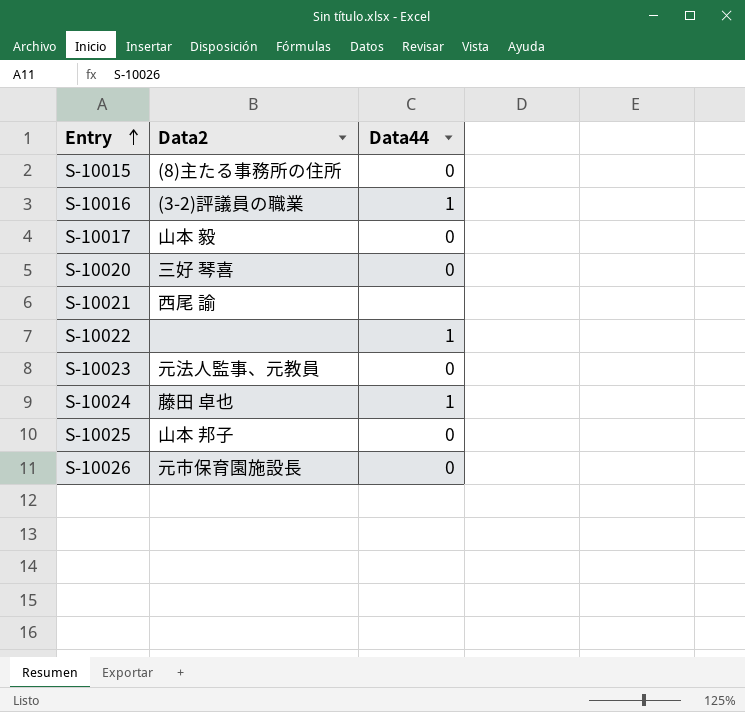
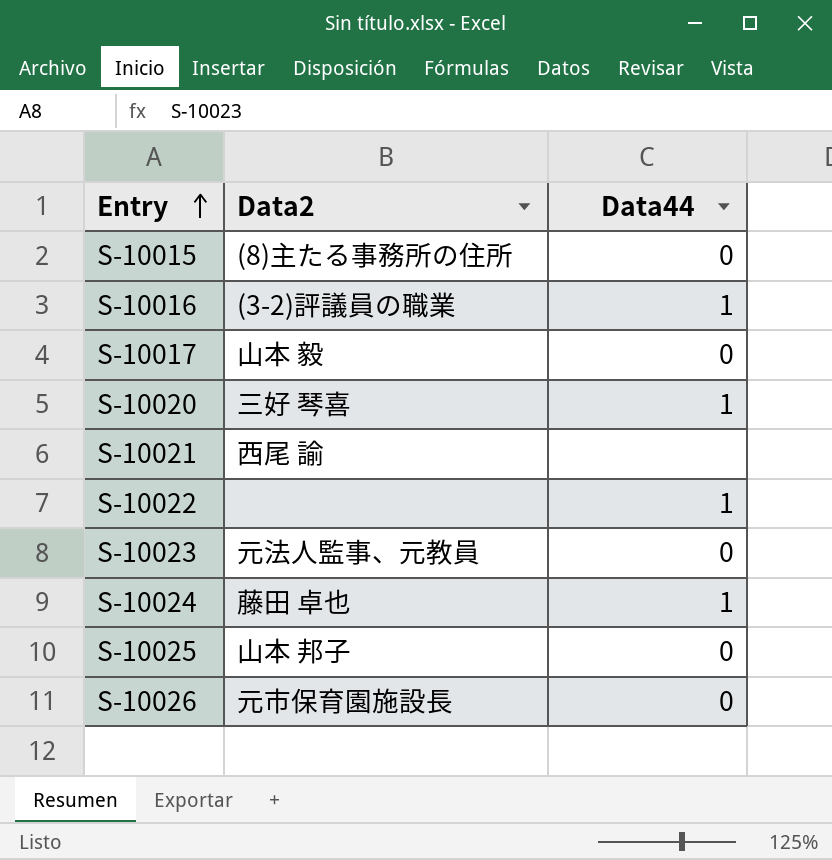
S-10020 | Data44: 0 -> 1

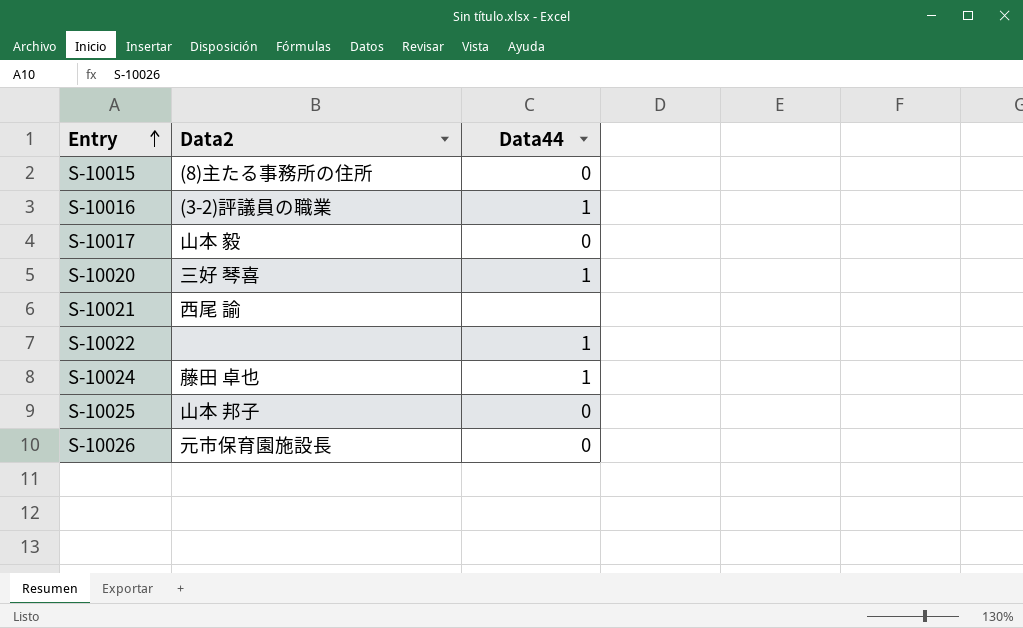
row S-10023: 元法人監事、元教員 | 0 -> none

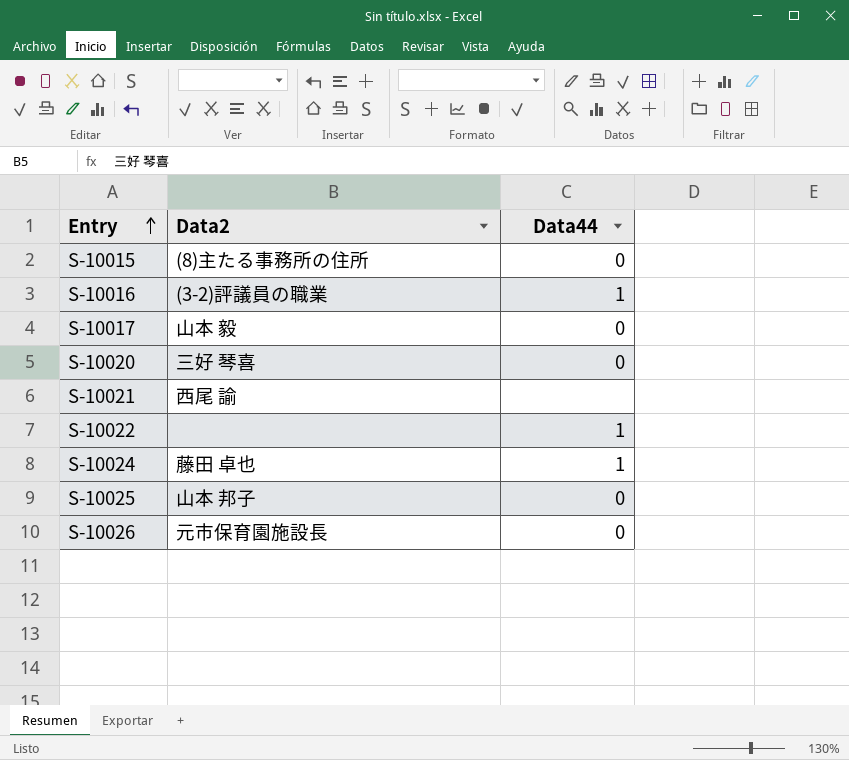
S-10020 | Data44: 1 -> 0

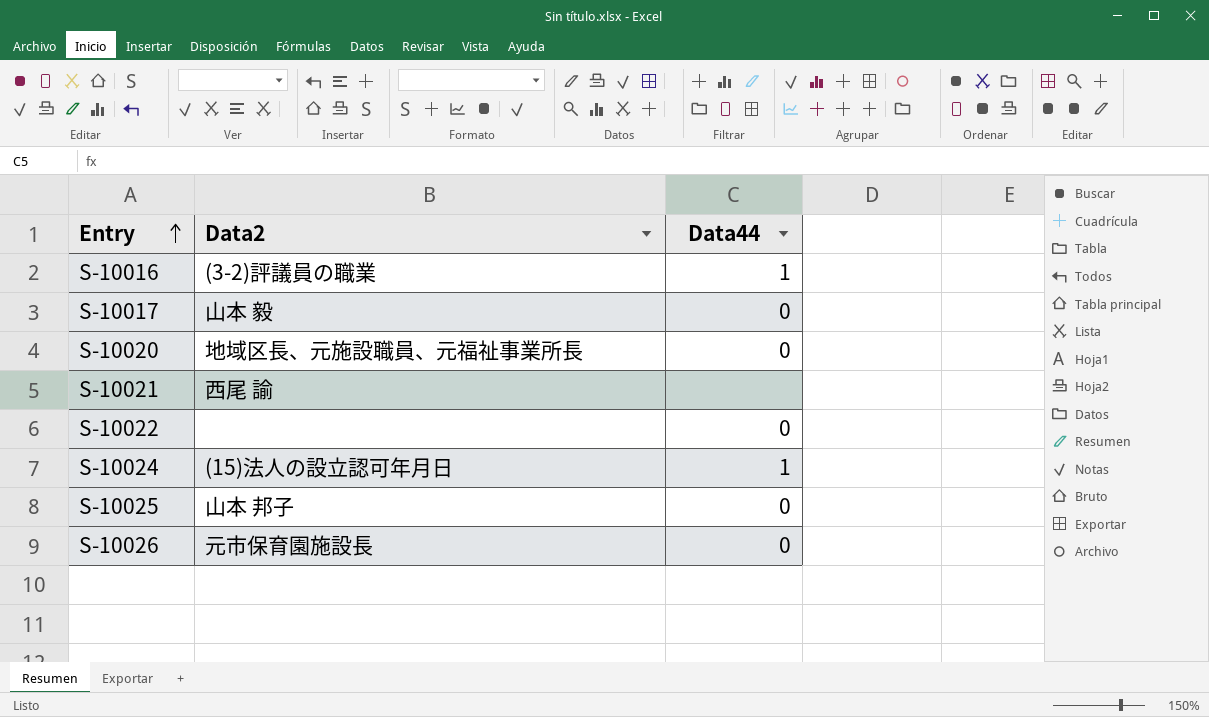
row S-10015: (8)主たる事務所の住所 | 0 -> none
S-10020 | Data2: 三好 琴喜 -> 地域区長、元施設職員、元福祉事業所長
S-10022 | Data44: 1 -> 0
S-10024 | Data2: 藤田 卓也 -> (15)法人の設立認可年月日

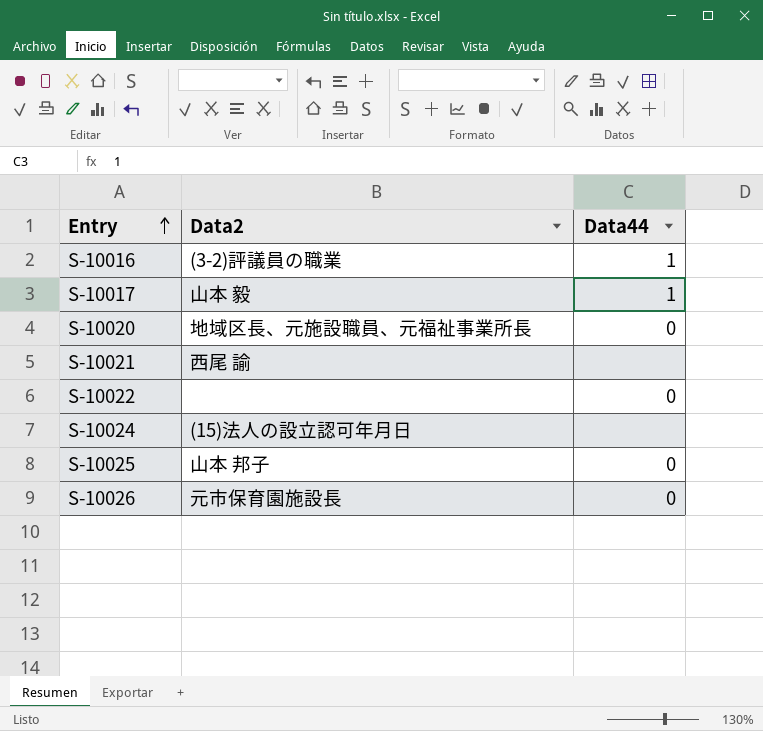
S-10017 | Data44: 0 -> 1
S-10024 | Data44: 1 -> none

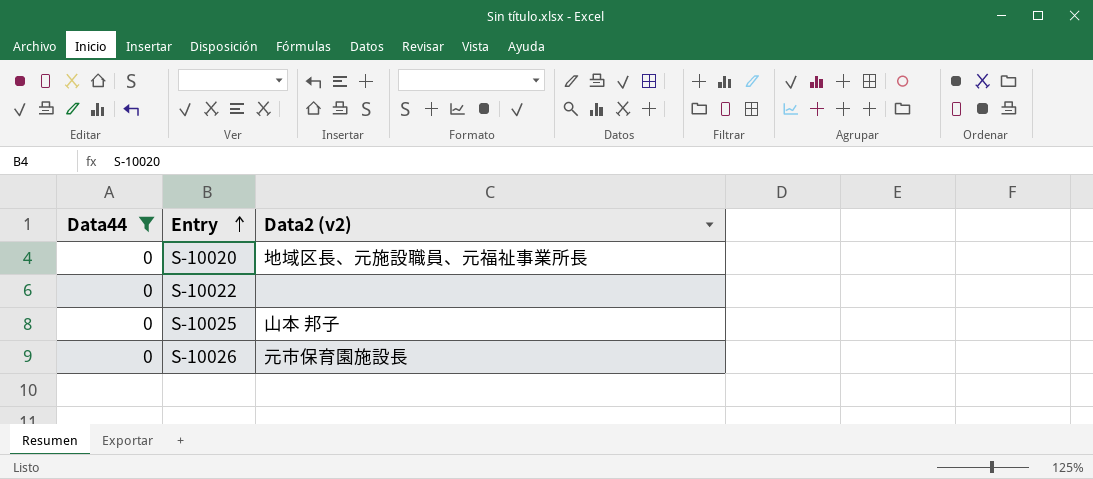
filter: none -> Data44 = 0
column Data44 | position: 3 -> 1
column name: Data2 -> Data2 (v2)

